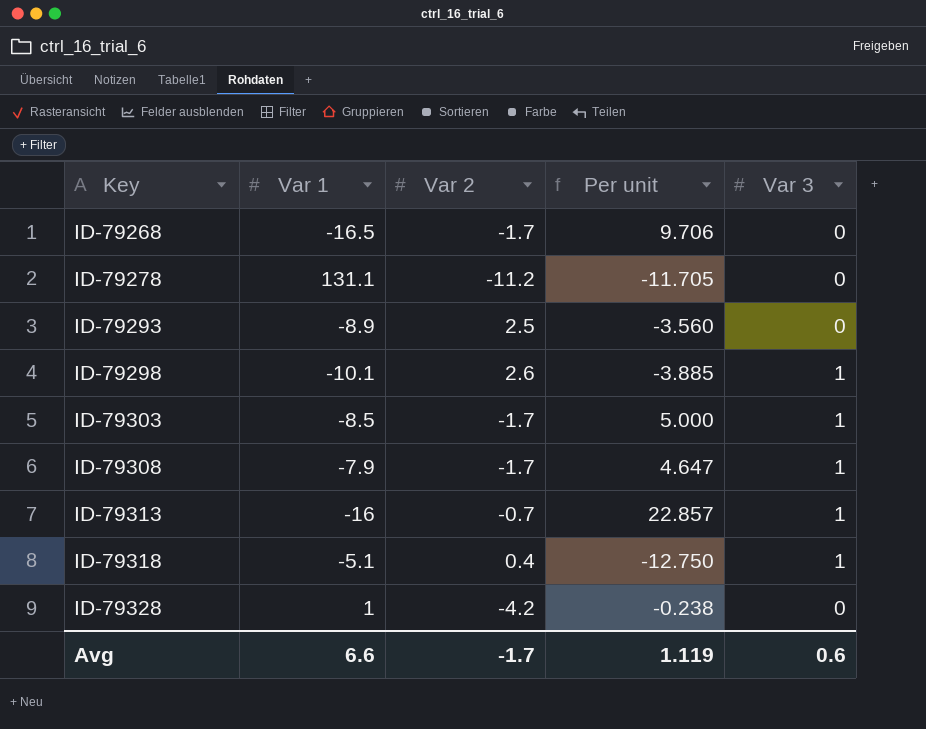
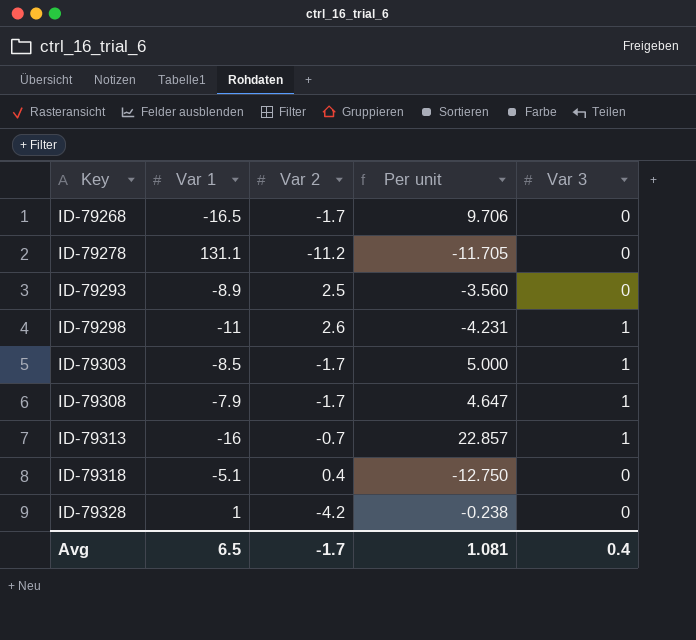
ID-79298 | Var 1: -10.1 -> -11
ID-79298 | Per unit: -3.885 -> -4.231
ID-79318 | Var 3: 1 -> 0
Avg | Var 1: 6.6 -> 6.5
Avg | Per unit: 1.119 -> 1.081
Avg | Var 3: 0.6 -> 0.4

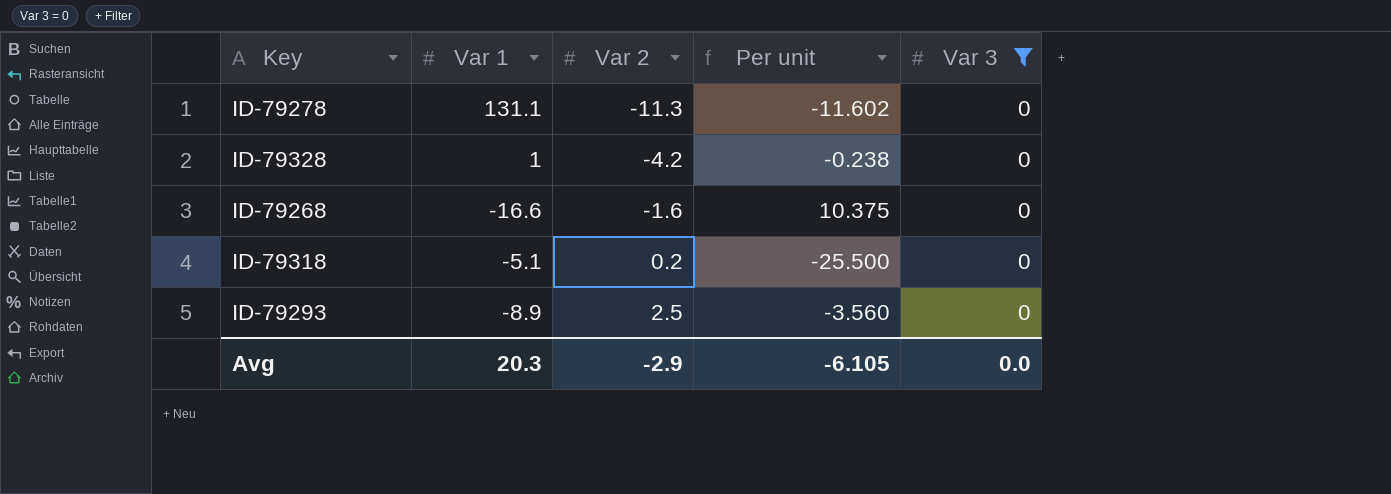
filter: none -> Var 3 = 0
row order: Key ascending -> Var 2 ascending
ID-79278 | Var 2: -11.2 -> -11.3
ID-79278 | Per unit: -11.705 -> -11.602
ID-79268 | Var 1: -16.5 -> -16.6
ID-79268 | Var 2: -1.7 -> -1.6
ID-79268 | Per unit: 9.706 -> 10.375
ID-79318 | Var 2: 0.4 -> 0.2
ID-79318 | Per unit: -12.750 -> -25.500
Avg | Var 1: 6.5 -> 20.3
Avg | Var 2: -1.7 -> -2.9
Avg | Per unit: 1.081 -> -6.105
Avg | Var 3: 0.4 -> 0.0

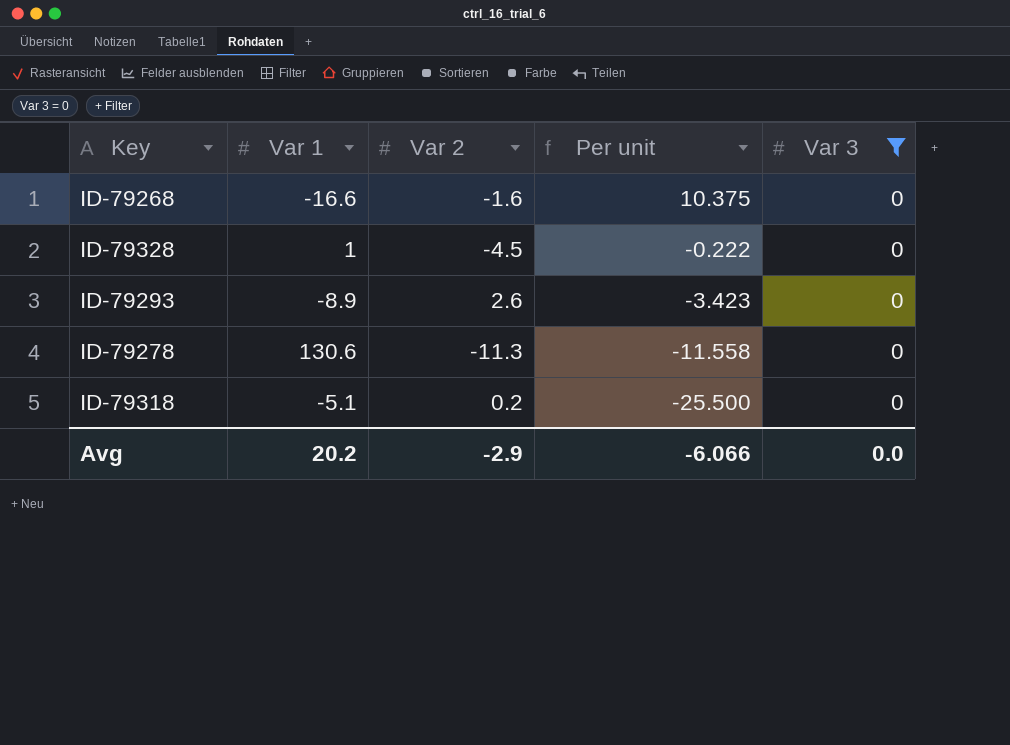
row order: Var 2 ascending -> Per unit descending
ID-79328 | Var 2: -4.2 -> -4.5
ID-79328 | Per unit: -0.238 -> -0.222
ID-79293 | Var 2: 2.5 -> 2.6
ID-79293 | Per unit: -3.560 -> -3.423
ID-79278 | Var 1: 131.1 -> 130.6
ID-79278 | Per unit: -11.602 -> -11.558
Avg | Var 1: 20.3 -> 20.2
Avg | Per unit: -6.105 -> -6.066

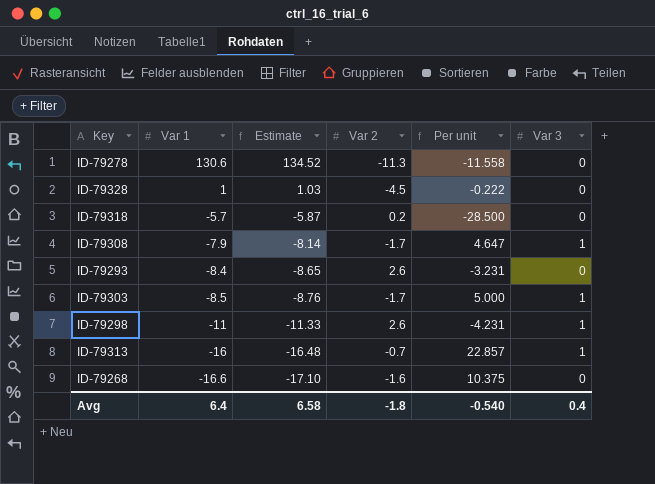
filter: Var 3 = 0 -> none
row order: Per unit descending -> Var 1 descending
column Estimate | formula: none -> [Var 1] * 1.03
ID-79318 | Var 1: -5.1 -> -5.7
ID-79318 | Per unit: -25.500 -> -28.500
ID-79293 | Var 1: -8.9 -> -8.4
ID-79293 | Per unit: -3.423 -> -3.231
Avg | Var 1: 20.2 -> 6.4
Avg | Var 2: -2.9 -> -1.8
Avg | Per unit: -6.066 -> -0.540
Avg | Var 3: 0.0 -> 0.4

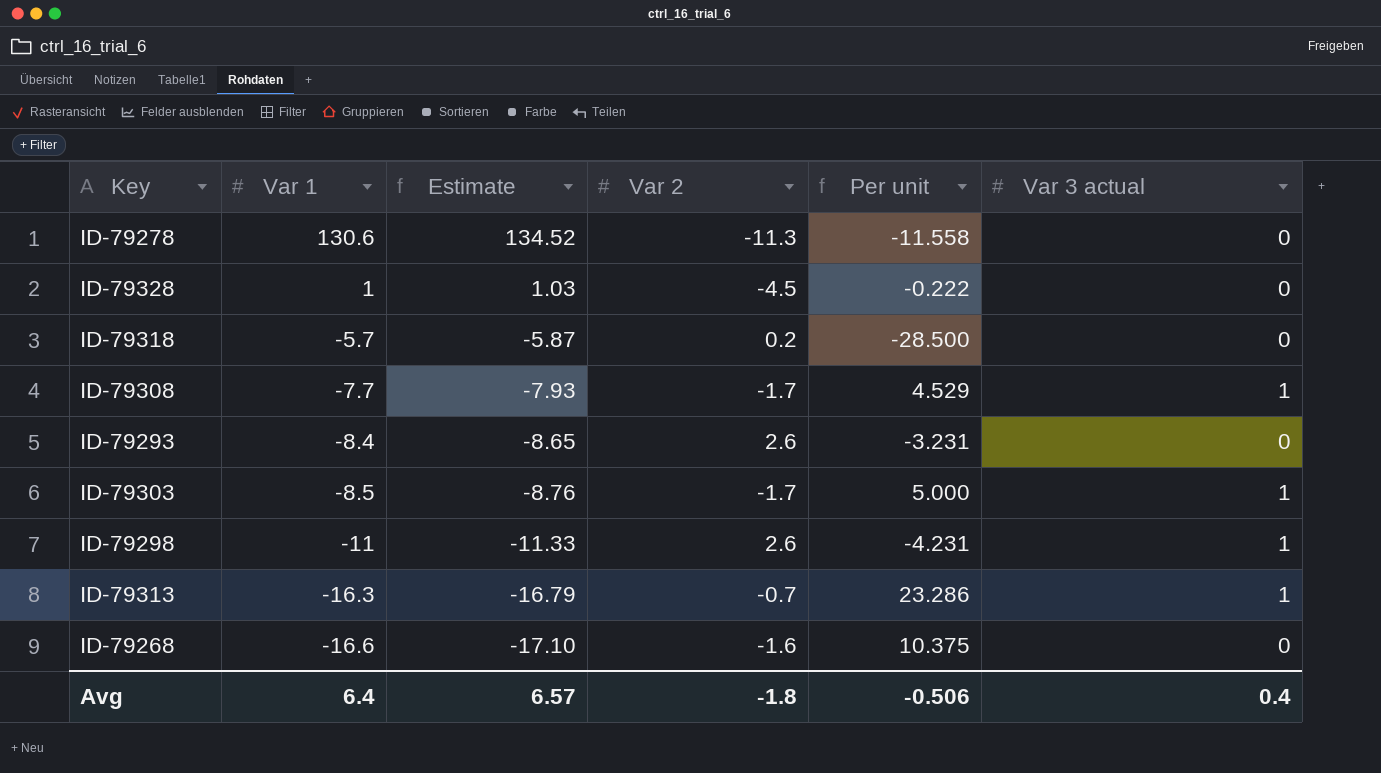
column name: Var 3 -> Var 3 actual
ID-79308 | Var 1: -7.9 -> -7.7
ID-79308 | Estimate: -8.14 -> -7.93
ID-79308 | Per unit: 4.647 -> 4.529
ID-79313 | Var 1: -16 -> -16.3
ID-79313 | Estimate: -16.48 -> -16.79
ID-79313 | Per unit: 22.857 -> 23.286
Avg | Estimate: 6.58 -> 6.57
Avg | Per unit: -0.540 -> -0.506

